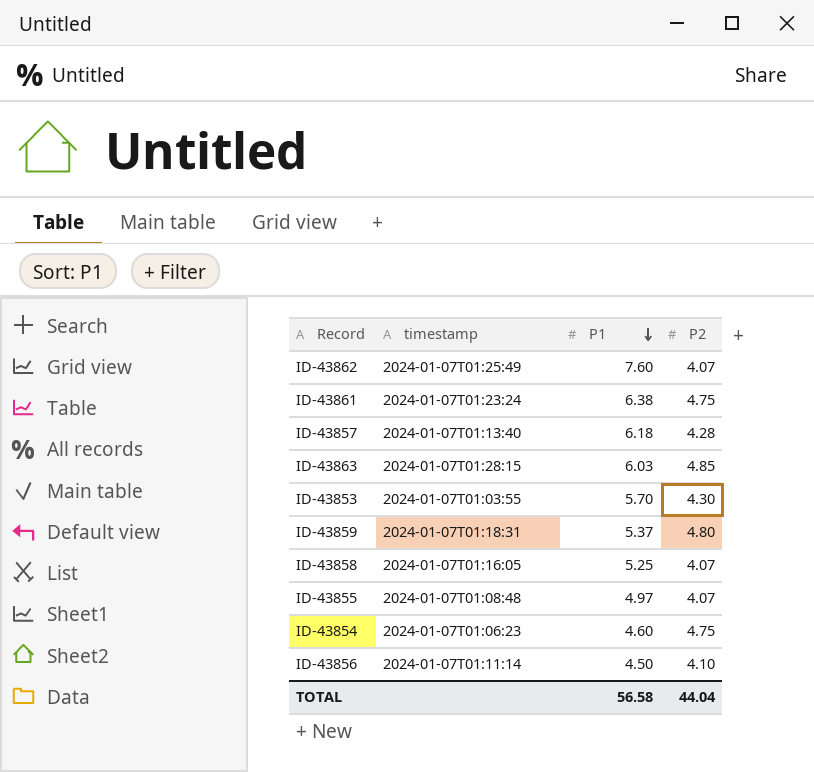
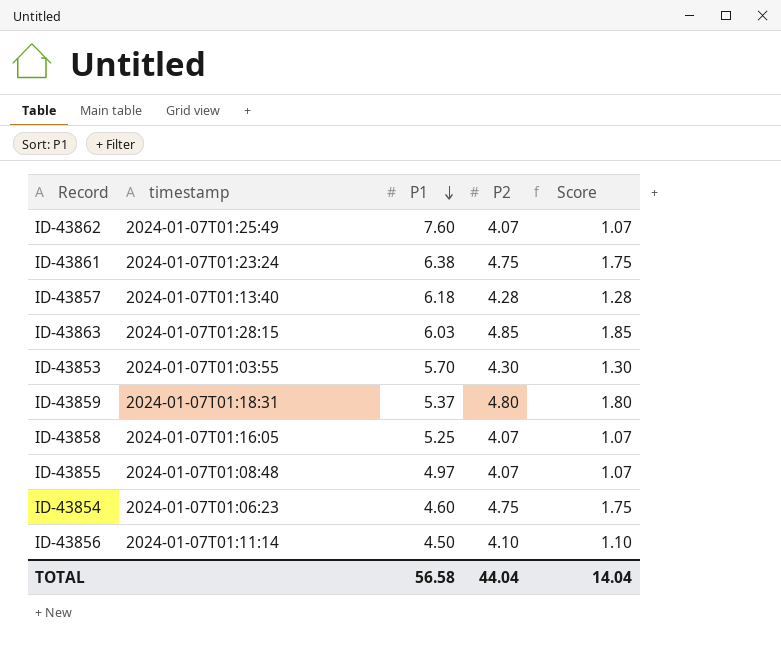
column Score | formula: none -> [P2] - 3

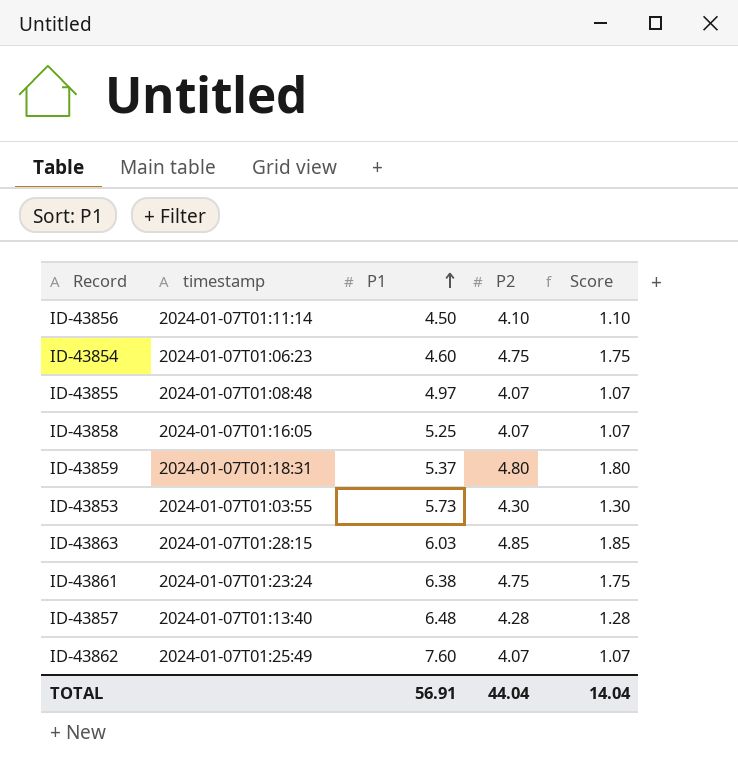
row order: P1 descending -> P1 ascending
ID-43853 | P1: 5.70 -> 5.73
ID-43857 | P1: 6.18 -> 6.48
TOTAL | P1: 56.58 -> 56.91

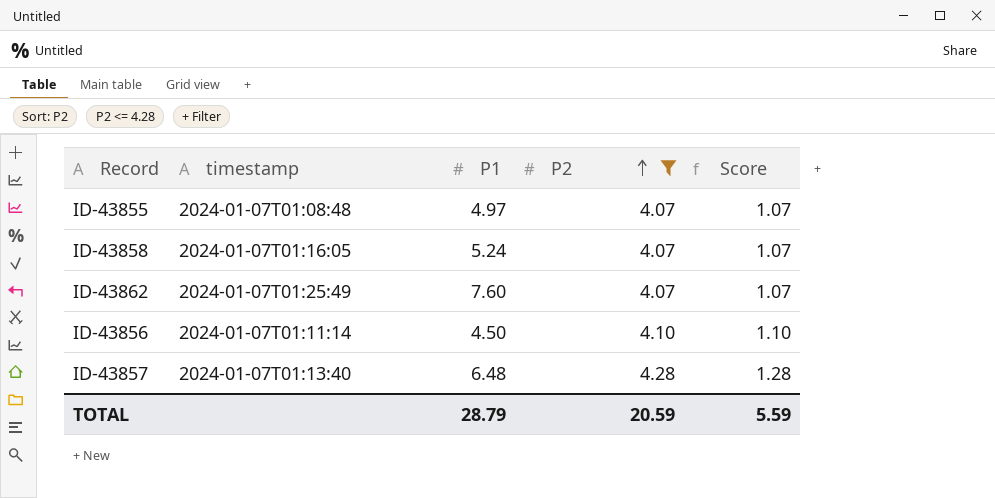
filter: none -> P2 <= 4.28
row order: P1 ascending -> P2 ascending
ID-43858 | P1: 5.25 -> 5.24
TOTAL | P1: 56.91 -> 28.79
TOTAL | P2: 44.04 -> 20.59
TOTAL | Score: 14.04 -> 5.59

